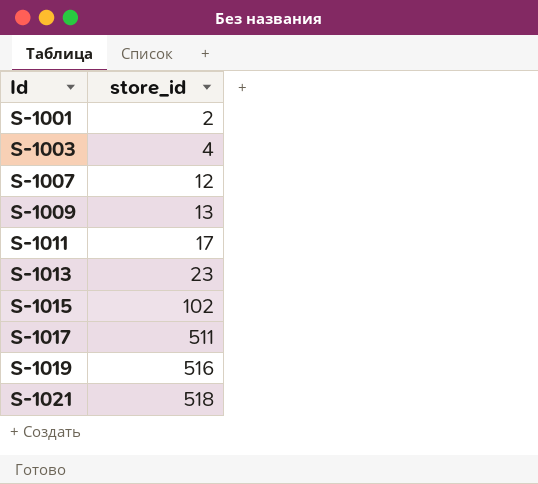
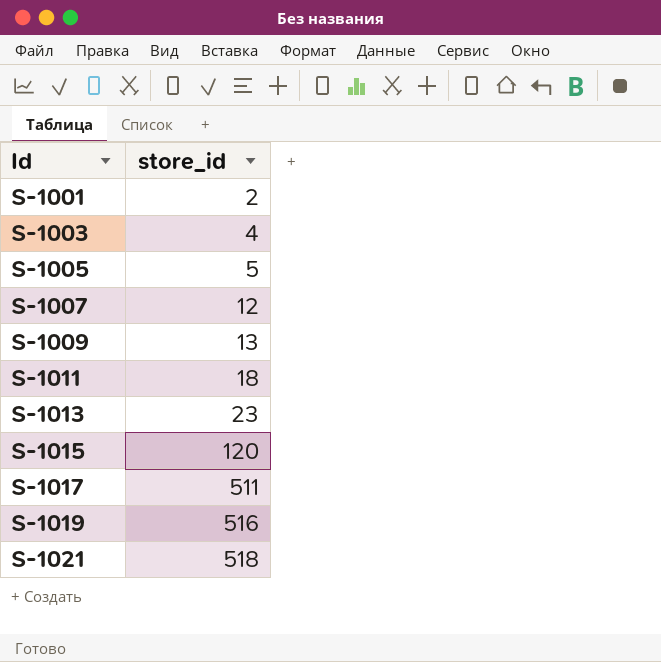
row S-1005: none -> 5
S-1011 | store_id: 17 -> 18
S-1015 | store_id: 102 -> 120

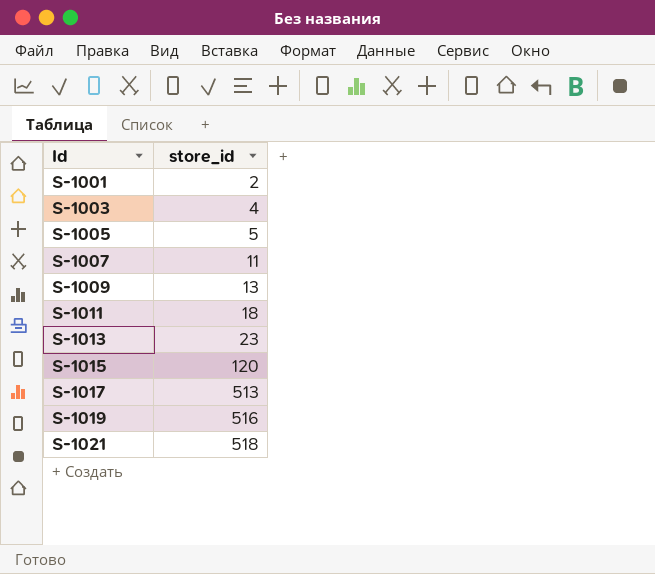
S-1007 | store_id: 12 -> 11
S-1017 | store_id: 511 -> 513

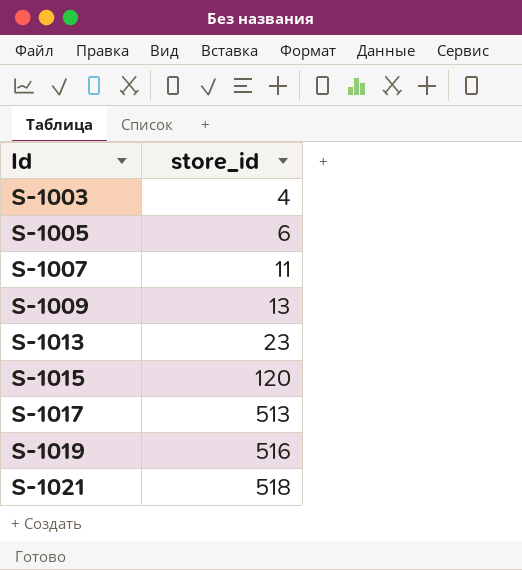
row S-1001: 2 -> none
row S-1011: 18 -> none
S-1005 | store_id: 5 -> 6

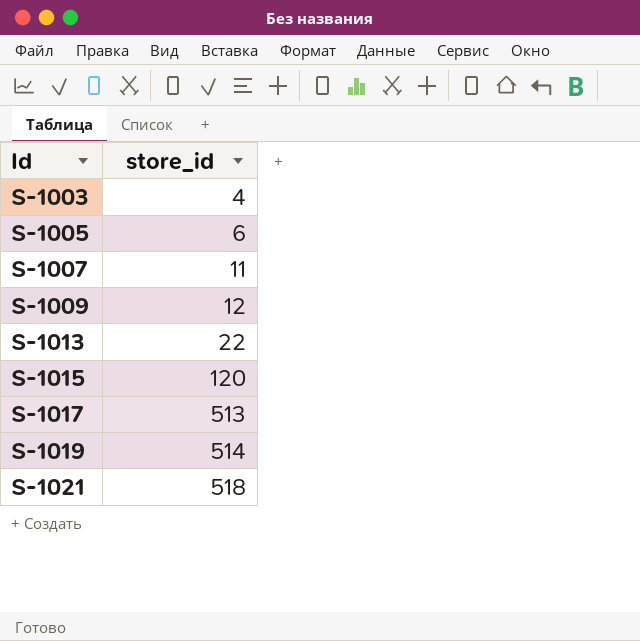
S-1009 | store_id: 13 -> 12
S-1013 | store_id: 23 -> 22
S-1019 | store_id: 516 -> 514

